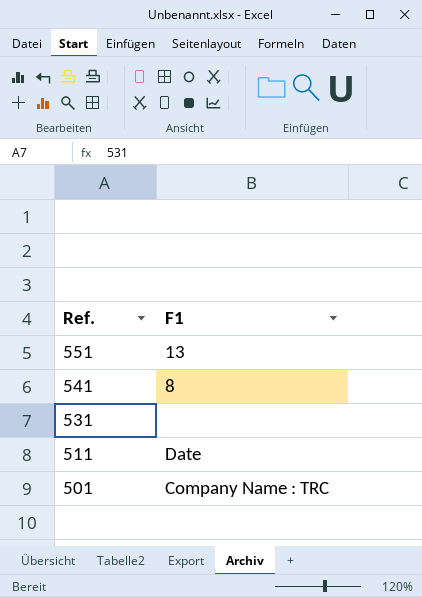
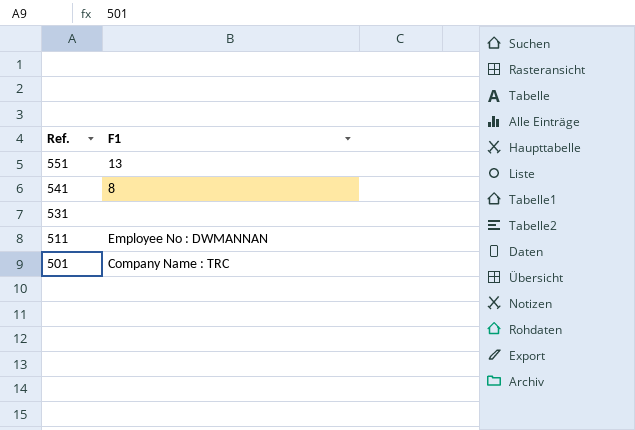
511 | F1: Date -> Employee No : DWMANNAN

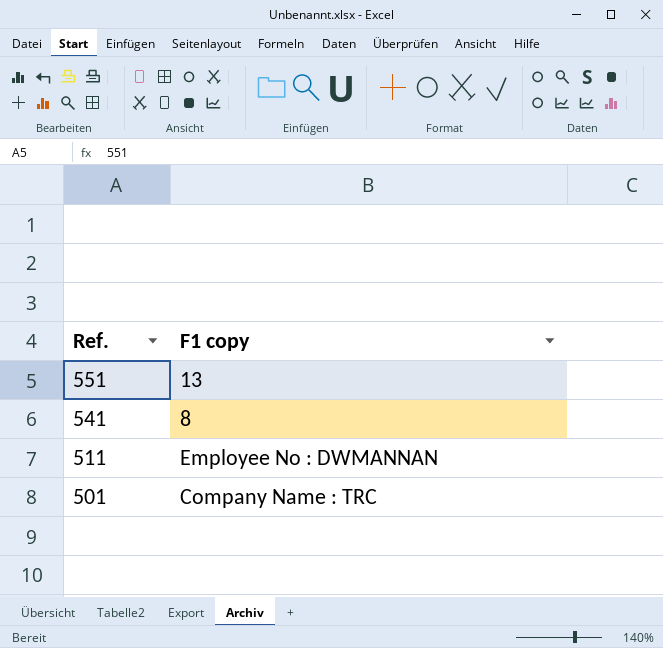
column name: F1 -> F1 copy
row 531: none -> none

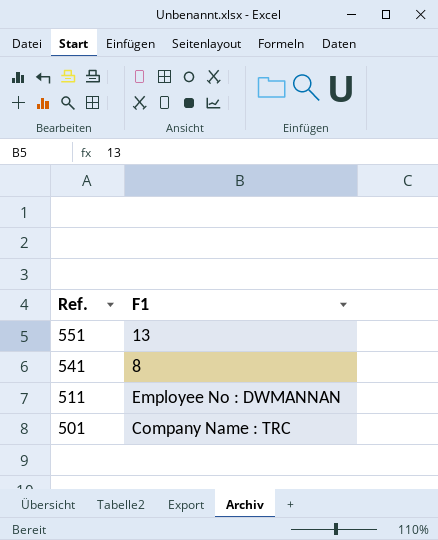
column name: F1 copy -> F1

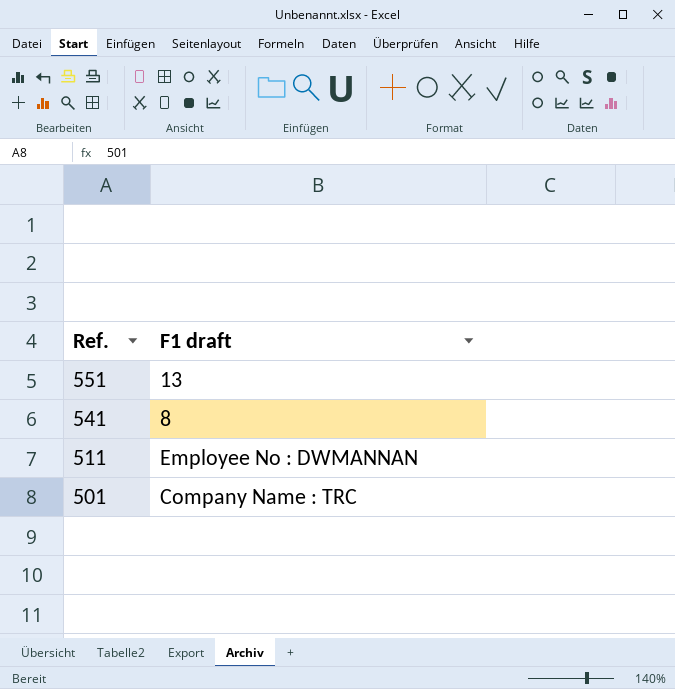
column name: F1 -> F1 draft

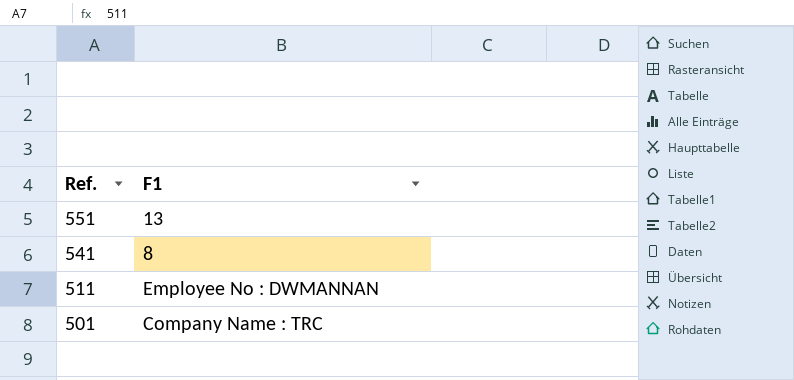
column name: F1 draft -> F1

